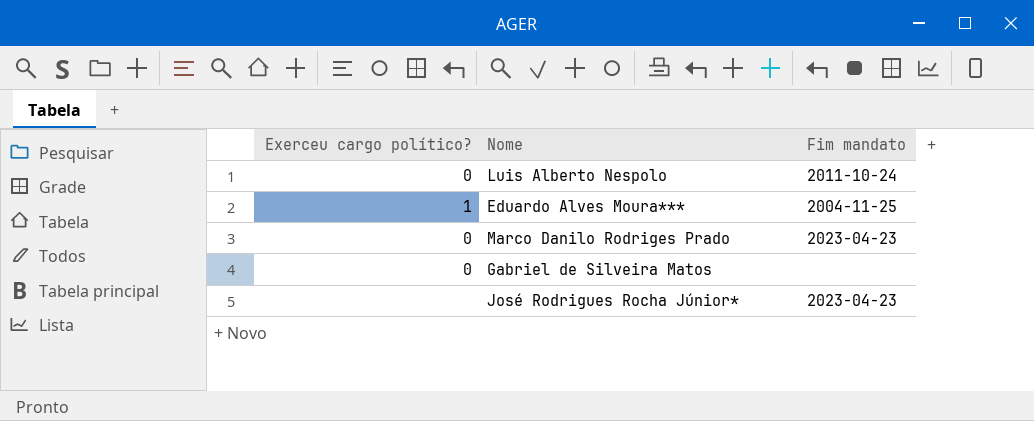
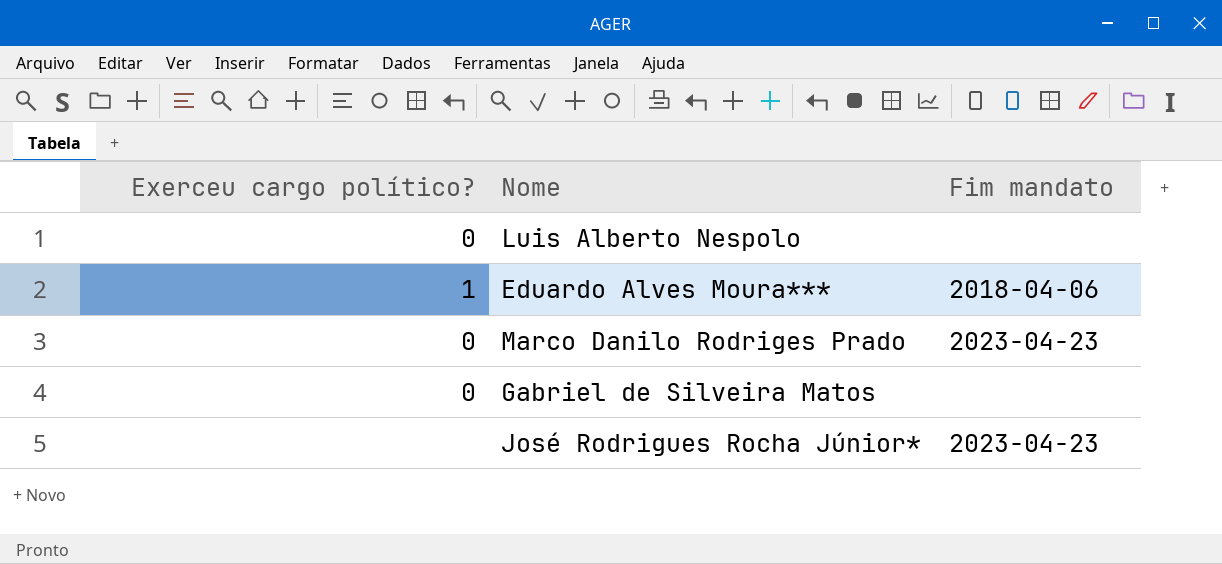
Luis Alberto Nespolo | Fim mandato: 2011-10-24 -> none
Eduardo Alves Moura*** | Fim mandato: 2004-11-25 -> 2018-04-06

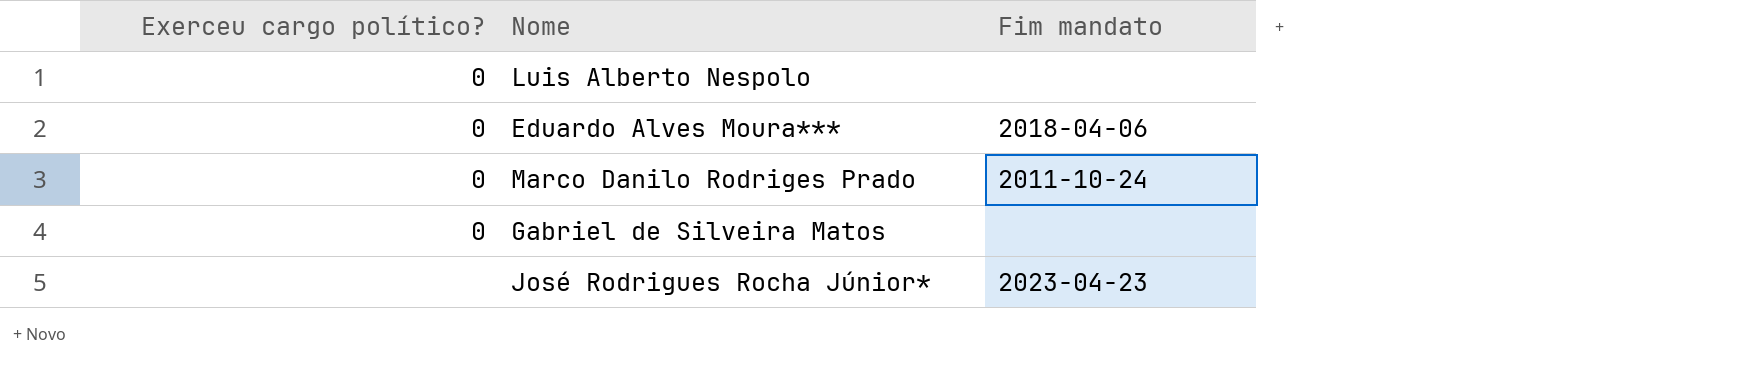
Eduardo Alves Moura*** | Exerceu cargo político?: 1 -> 0
Marco Danilo Rodriges Prado | Fim mandato: 2023-04-23 -> 2011-10-24

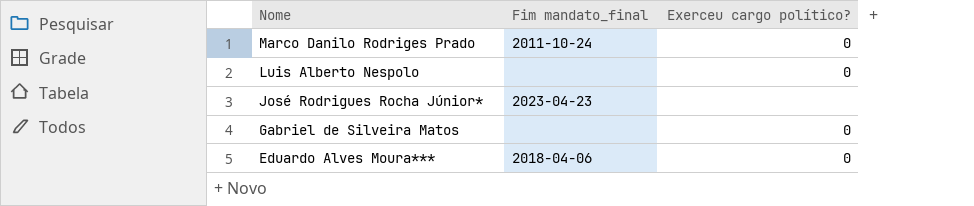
row order: none -> Nome descending
column name: Fim mandato -> Fim mandato_final
column Exerceu cargo político? | position: 1 -> 3

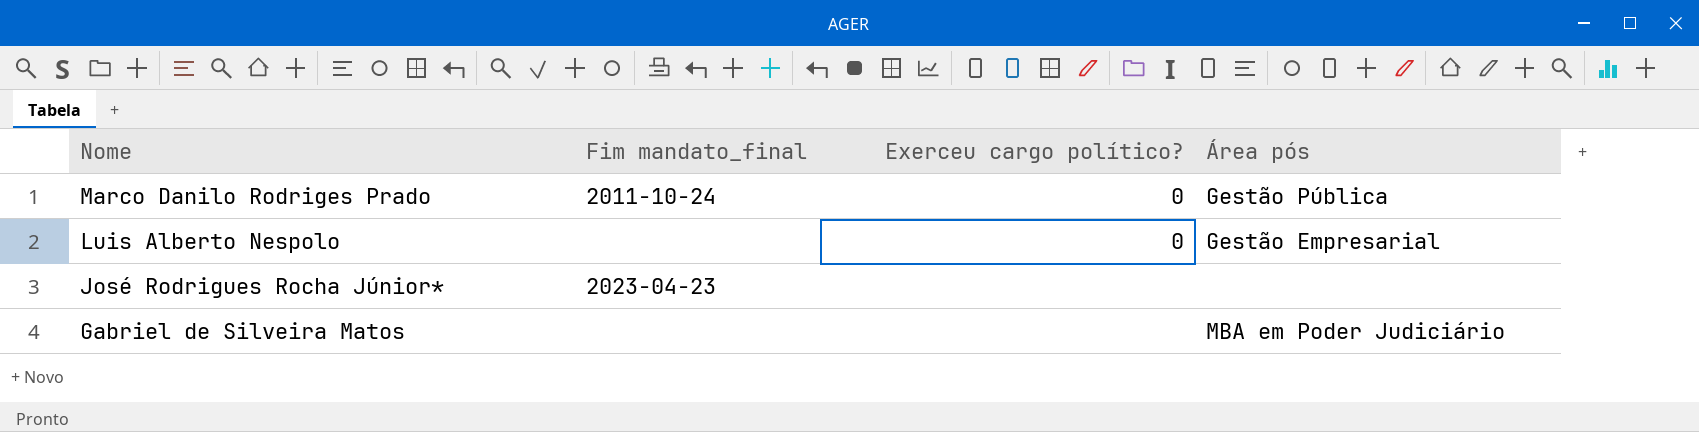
column Área pós | position: none -> 4
row Eduardo Alves Moura***: 2018-04-06 | 0 -> none
Gabriel de Silveira Matos | Exerceu cargo político?: 0 -> none

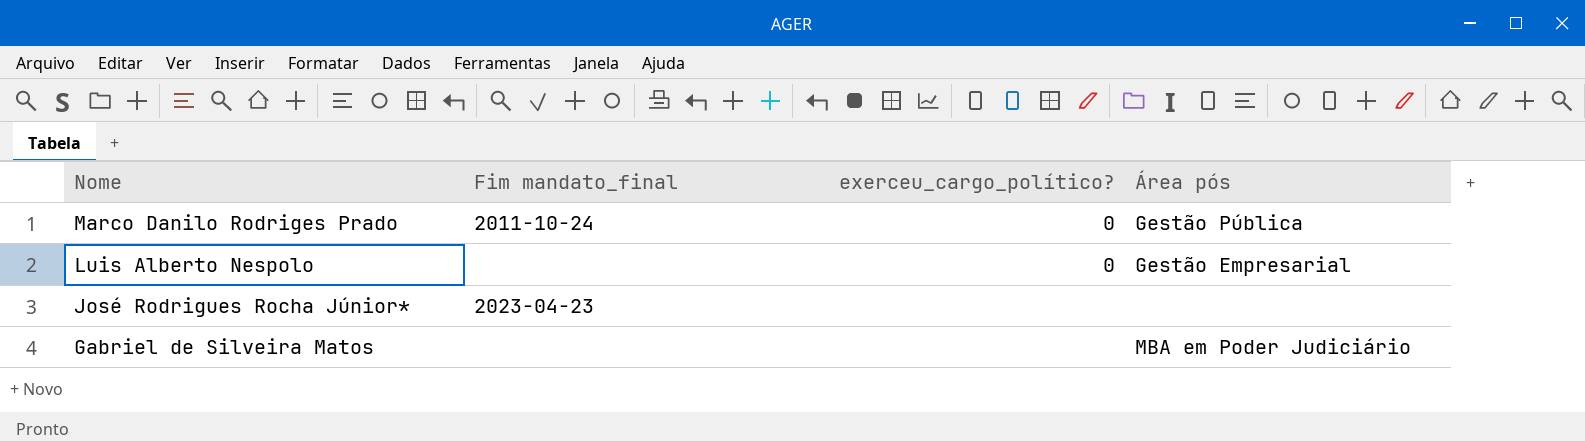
column name: Exerceu cargo político? -> exerceu_cargo_político?

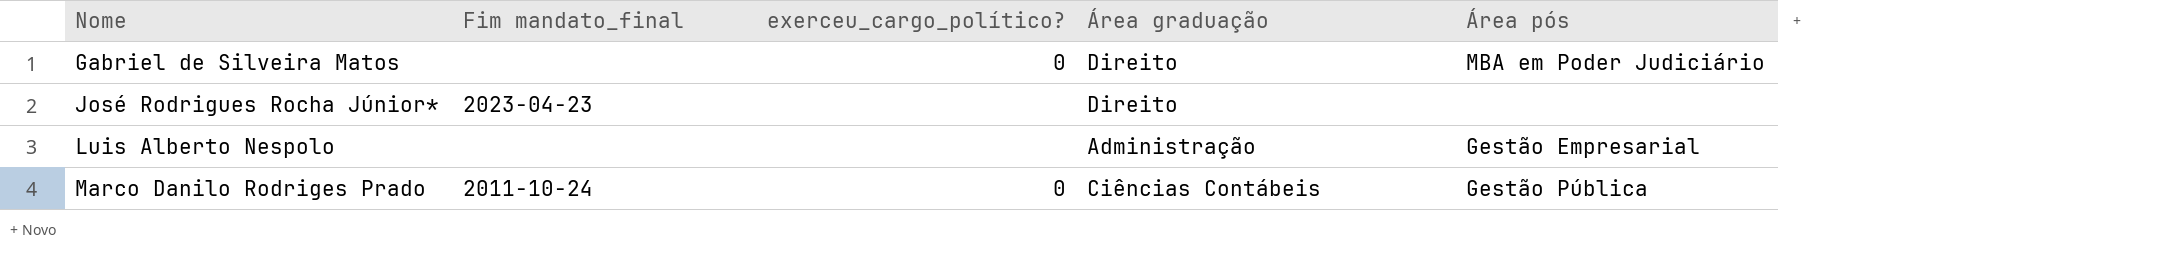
row order: Nome descending -> Nome ascending
column Área graduação | position: none -> 4
Gabriel de Silveira Matos | exerceu_cargo_político?: none -> 0
Luis Alberto Nespolo | exerceu_cargo_político?: 0 -> none

